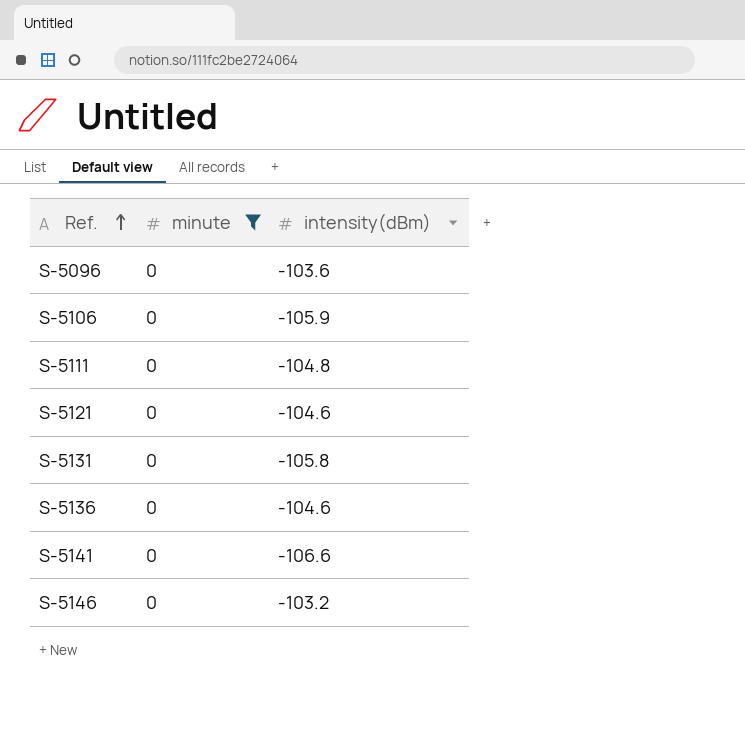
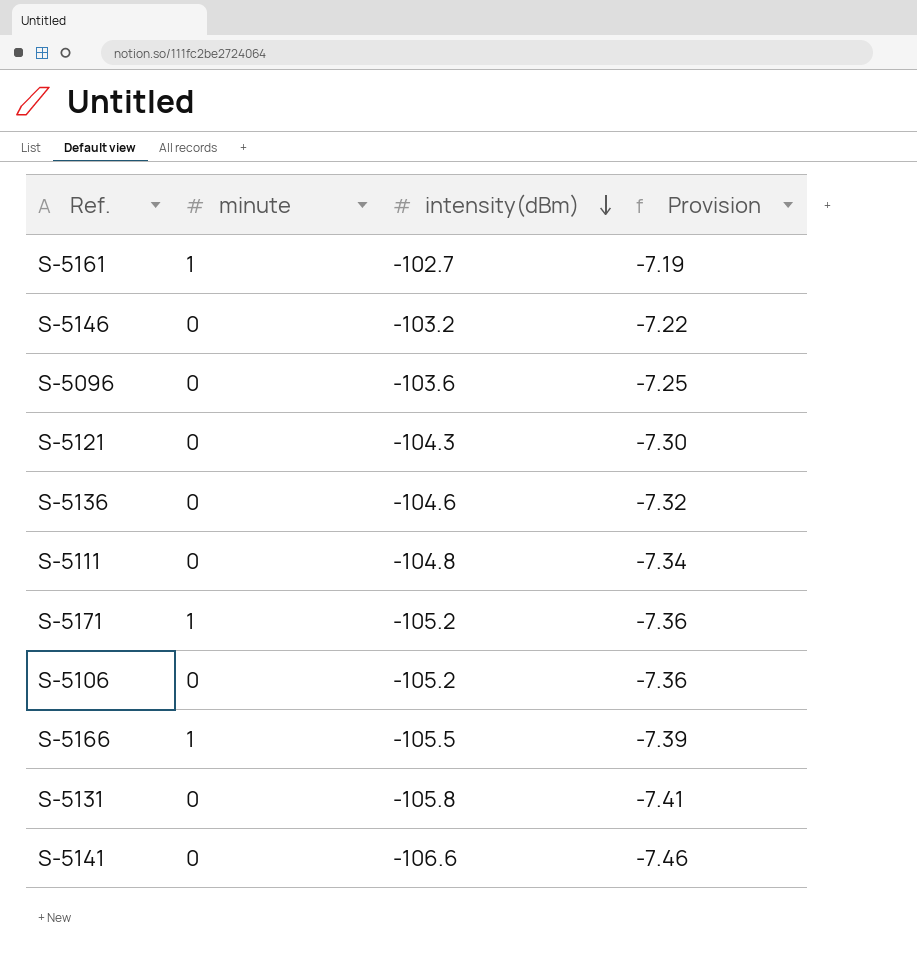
filter: minute = 0 -> none
row order: Ref. ascending -> intensity(dBm) descending
column Provision | formula: none -> [intensity(dBm)] * 0.07
S-5121 | intensity(dBm): -104.6 -> -104.3
S-5106 | intensity(dBm): -105.9 -> -105.2

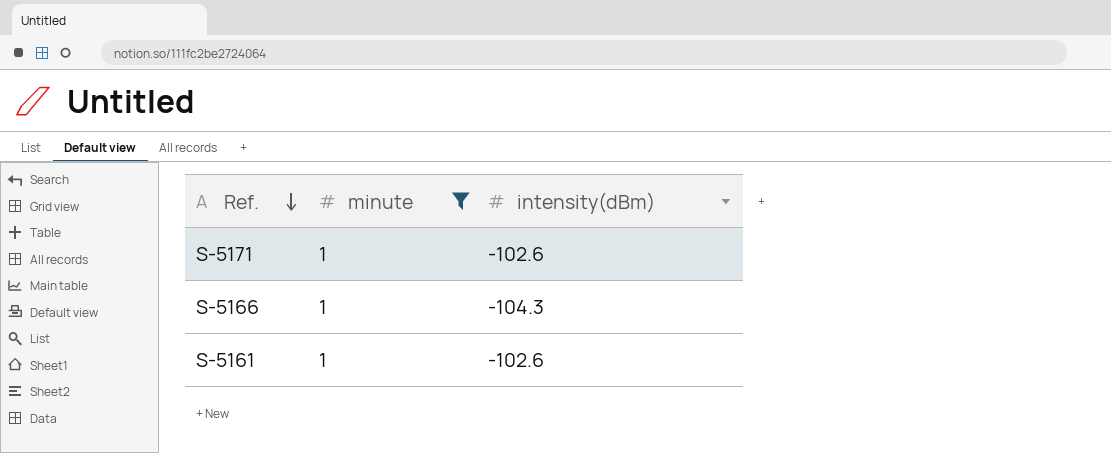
filter: none -> minute = 1
row order: intensity(dBm) descending -> Ref. descending
column Provision | formula: [intensity(dBm)] * 0.07 -> none
S-5171 | intensity(dBm): -105.2 -> -102.6
S-5166 | intensity(dBm): -105.5 -> -104.3
S-5161 | intensity(dBm): -102.7 -> -102.6

